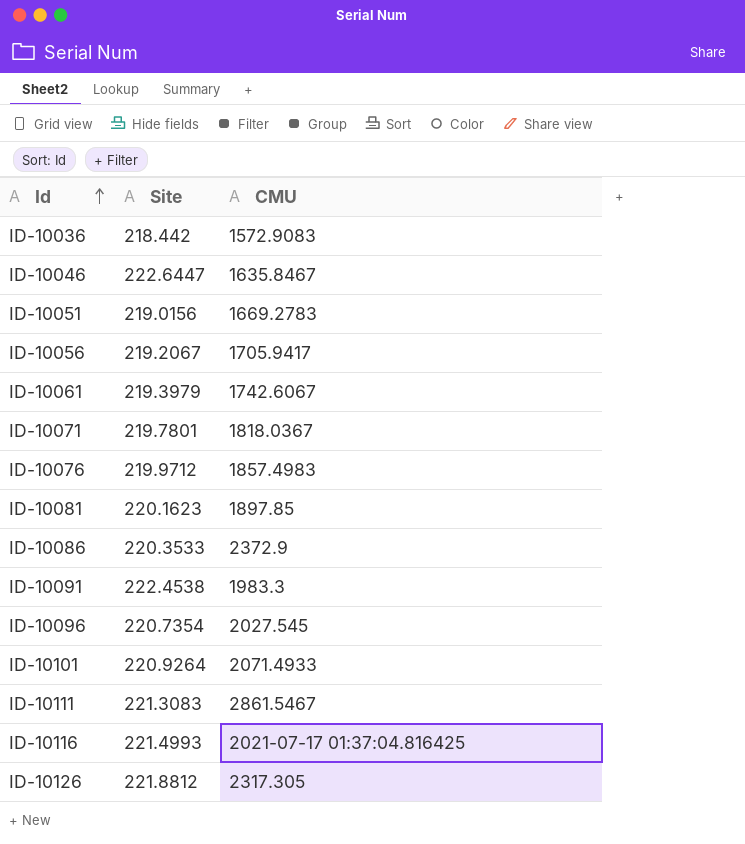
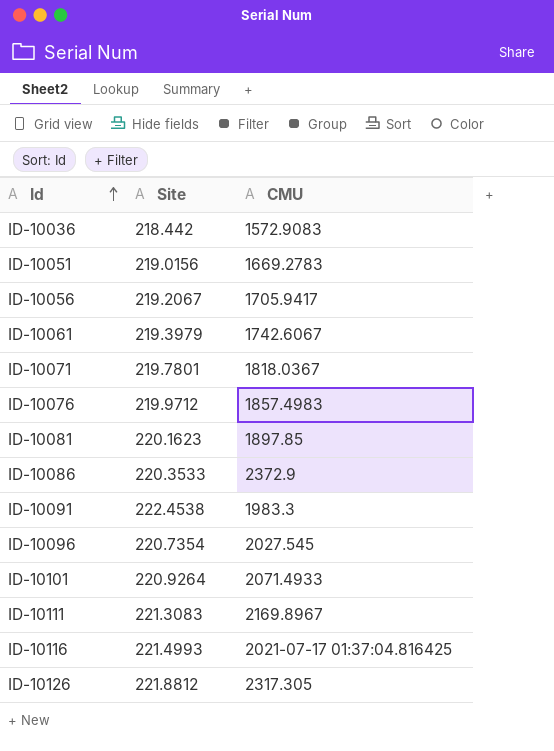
row ID-10046: 222.6447 | 1635.8467 -> none
ID-10111 | CMU: 2861.5467 -> 2169.8967

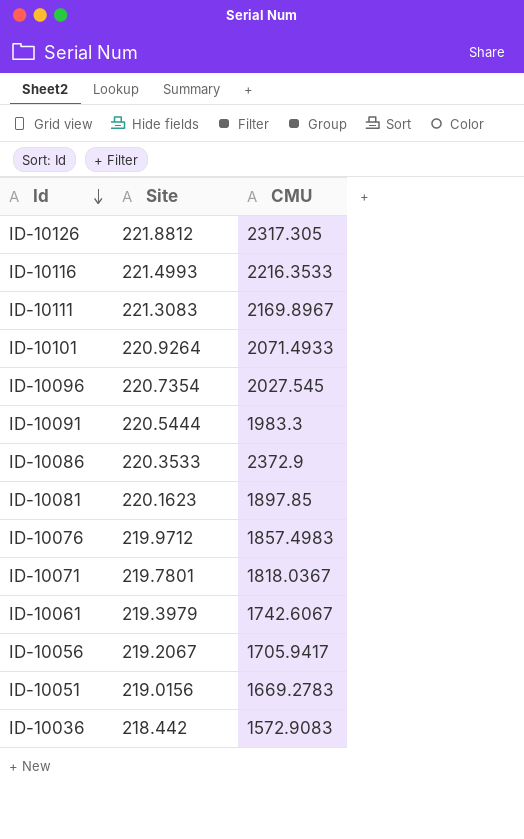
row order: Id ascending -> Id descending
ID-10116 | CMU: 2021-07-17 01:37:04.816425 -> 2216.3533
ID-10091 | Site: 222.4538 -> 220.5444

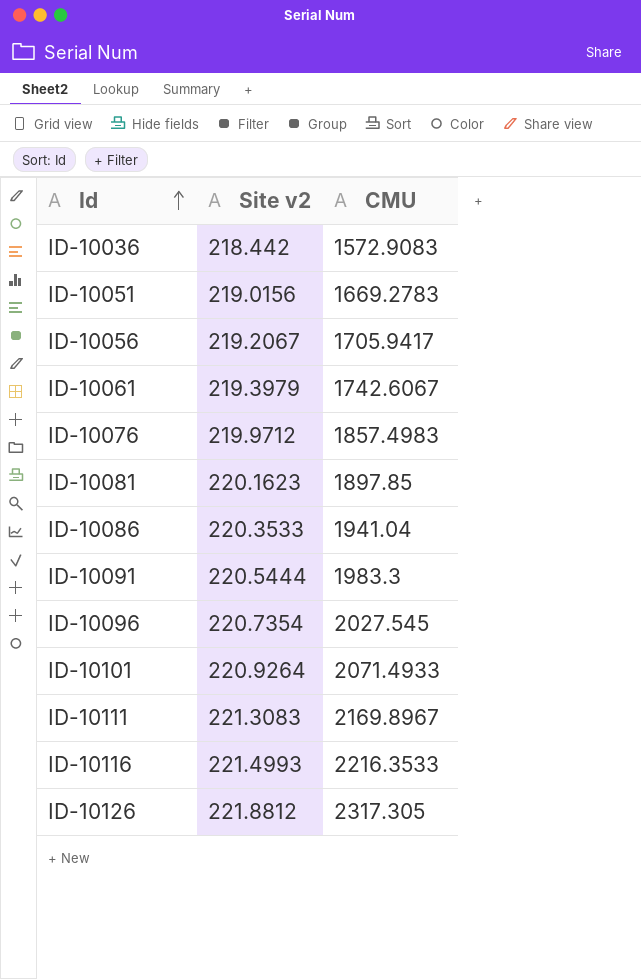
row order: Id descending -> Id ascending
column name: Site -> Site v2
row ID-10071: 219.7801 | 1818.0367 -> none
ID-10086 | CMU: 2372.9 -> 1941.04

